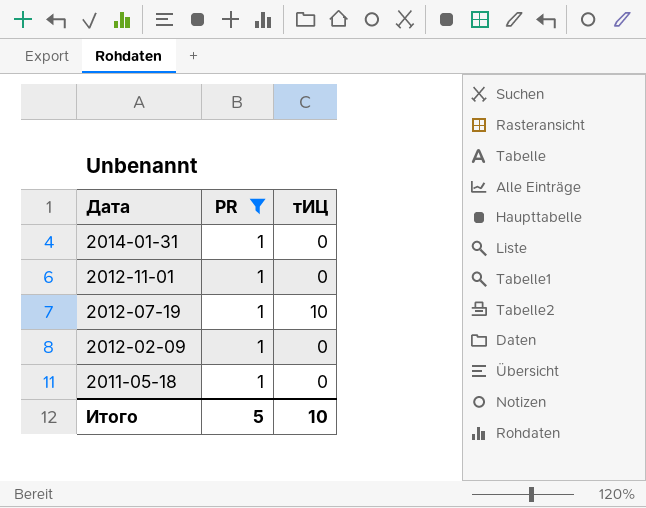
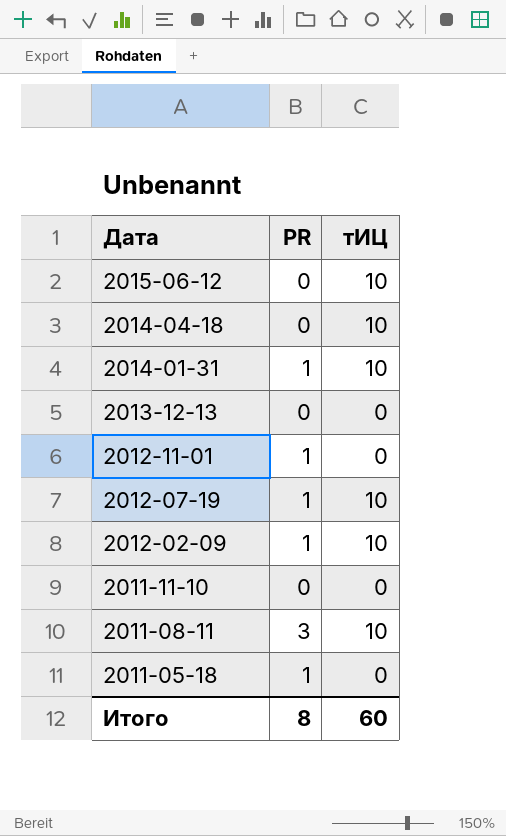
filter: PR = 1 -> none
2014-01-31 | тИЦ: 0 -> 10
2012-02-09 | тИЦ: 0 -> 10
Итого | PR: 5 -> 8
Итого | тИЦ: 10 -> 60

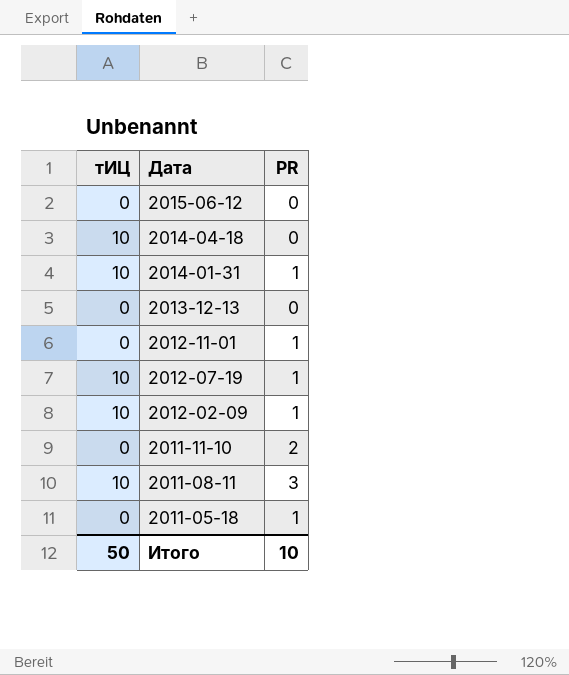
column тИЦ | position: 3 -> 1
2015-06-12 | тИЦ: 10 -> 0
2011-11-10 | PR: 0 -> 2
Итого | тИЦ: 60 -> 50
Итого | PR: 8 -> 10

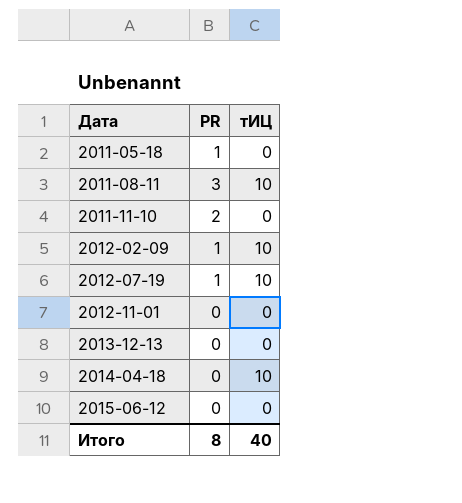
row order: Дата descending -> Дата ascending
column тИЦ | position: 1 -> 3
row 2014-01-31: 10 | 1 -> none
2012-11-01 | PR: 1 -> 0
Итого | PR: 10 -> 8
Итого | тИЦ: 50 -> 40

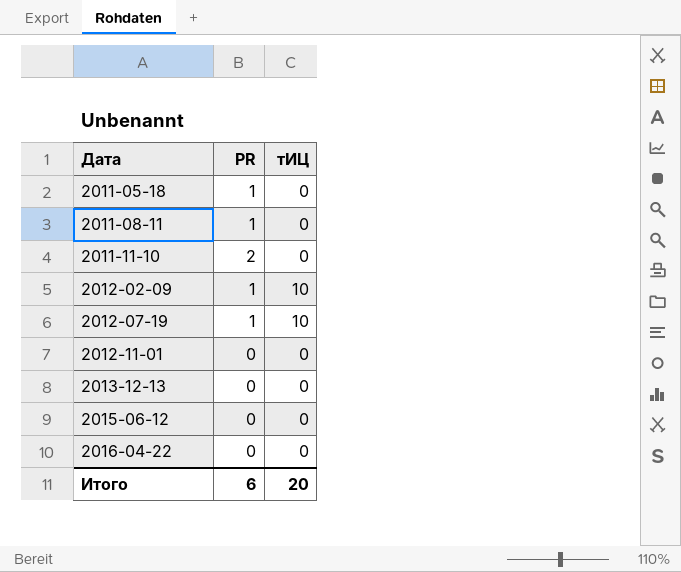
row 2014-04-18: 0 | 10 -> none
2011-08-11 | PR: 3 -> 1
2011-08-11 | тИЦ: 10 -> 0
row 2016-04-22: none -> 0 | 0
Итого | PR: 8 -> 6
Итого | тИЦ: 40 -> 20

